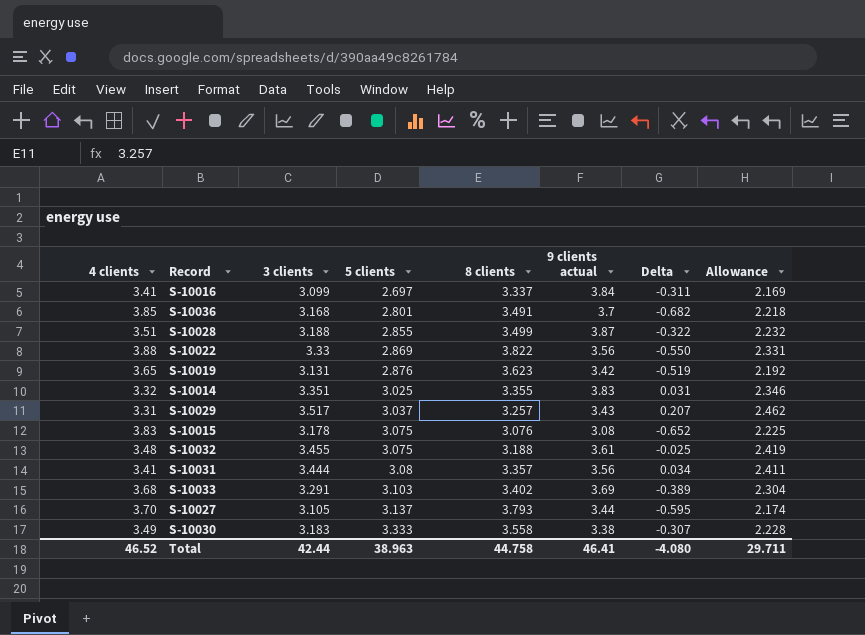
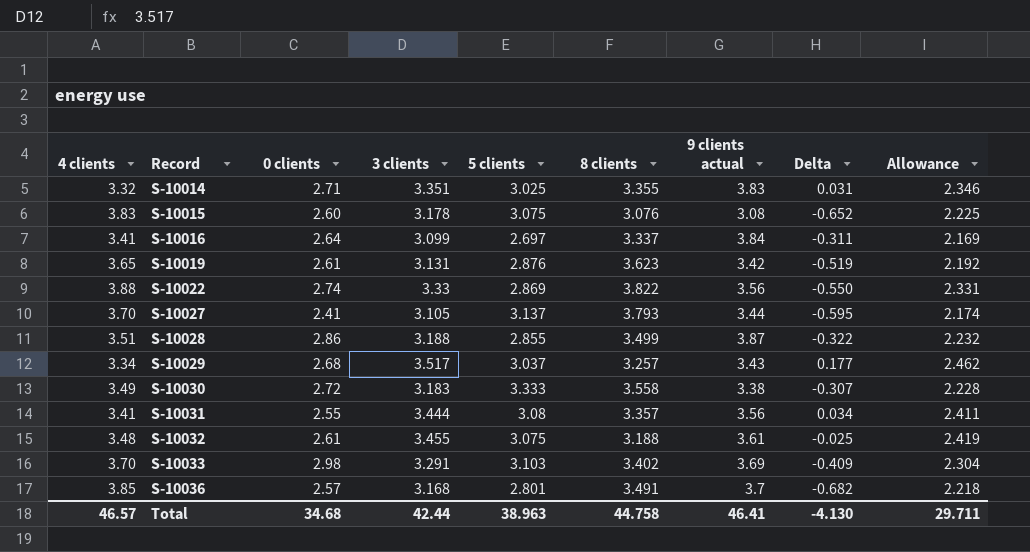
row order: 5 clients ascending -> Record ascending
column 0 clients | position: none -> 3
S-10029 | 4 clients: 3.31 -> 3.34
S-10029 | Delta: 0.207 -> 0.177
S-10033 | 4 clients: 3.68 -> 3.70
S-10033 | Delta: -0.389 -> -0.409
Total | 4 clients: 46.52 -> 46.57
Total | Delta: -4.080 -> -4.130

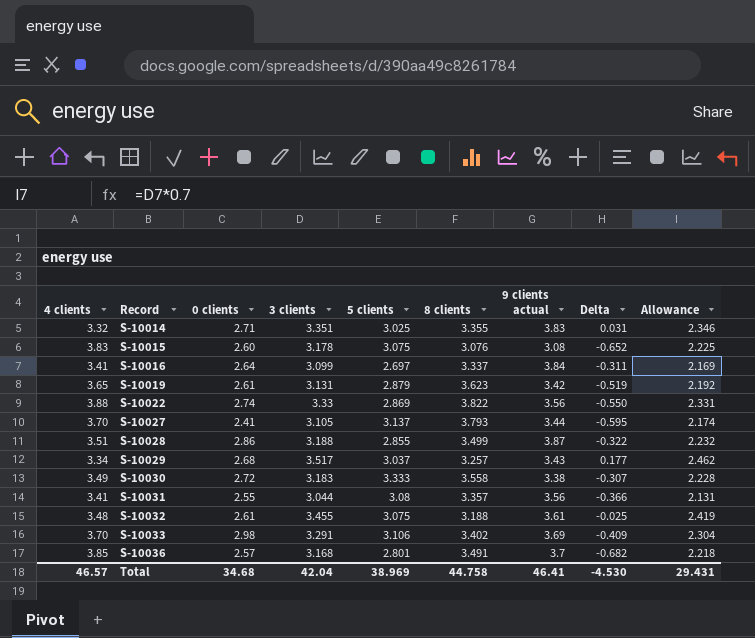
S-10019 | 5 clients: 2.876 -> 2.879
S-10031 | 3 clients: 3.444 -> 3.044
S-10031 | Delta: 0.034 -> -0.366
S-10031 | Allowance: 2.411 -> 2.131
S-10033 | 5 clients: 3.103 -> 3.106
Total | 3 clients: 42.44 -> 42.04
Total | 5 clients: 38.963 -> 38.969
Total | Delta: -4.130 -> -4.530
Total | Allowance: 29.711 -> 29.431

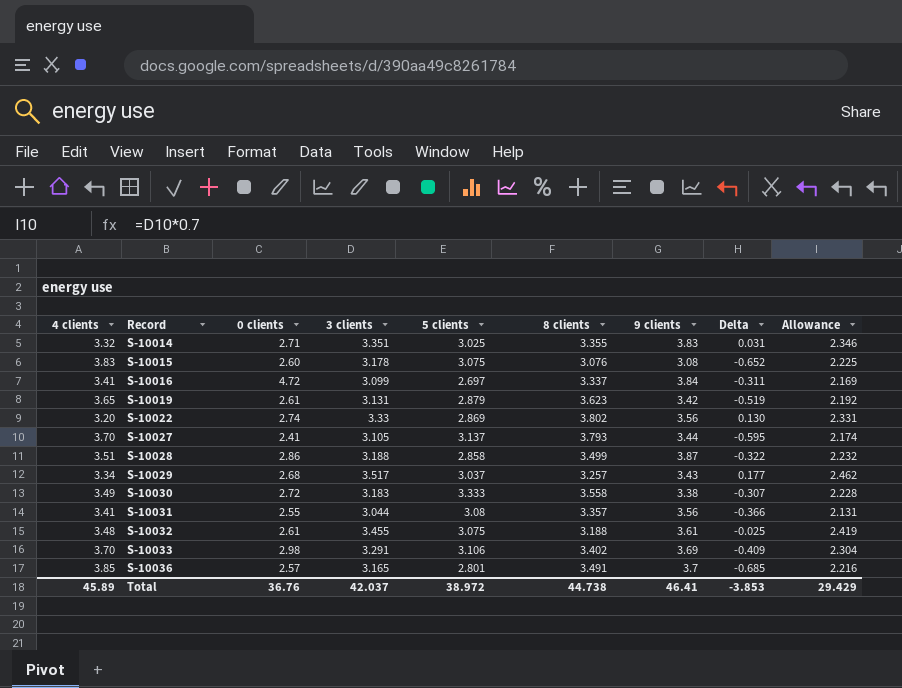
column name: 9 clients actual -> 9 clients
S-10016 | 0 clients: 2.64 -> 4.72
S-10022 | 4 clients: 3.88 -> 3.20
S-10022 | 8 clients: 3.822 -> 3.802
S-10022 | Delta: -0.550 -> 0.130
S-10028 | 5 clients: 2.855 -> 2.858
S-10036 | 3 clients: 3.168 -> 3.165
S-10036 | Delta: -0.682 -> -0.685
S-10036 | Allowance: 2.218 -> 2.216
Total | 4 clients: 46.57 -> 45.89
Total | 0 clients: 34.68 -> 36.76
Total | 3 clients: 42.04 -> 42.037
Total | 5 clients: 38.969 -> 38.972
Total | 8 clients: 44.758 -> 44.738
Total | Delta: -4.530 -> -3.853
Total | Allowance: 29.431 -> 29.429

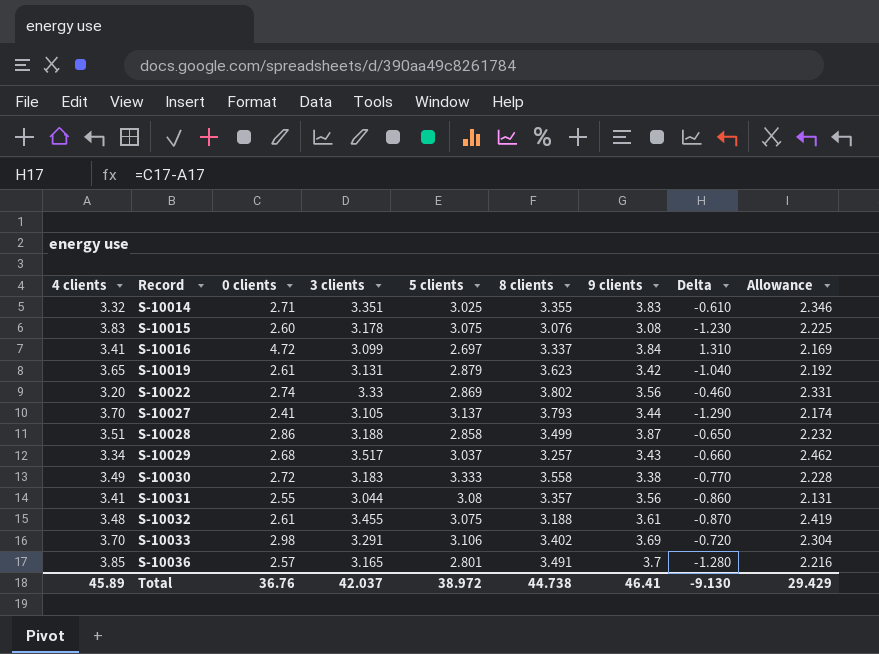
column Delta | formula: [3 clients] - [4 clients] -> [0 clients] - [4 clients]
Total | Delta: -3.853 -> -9.130

